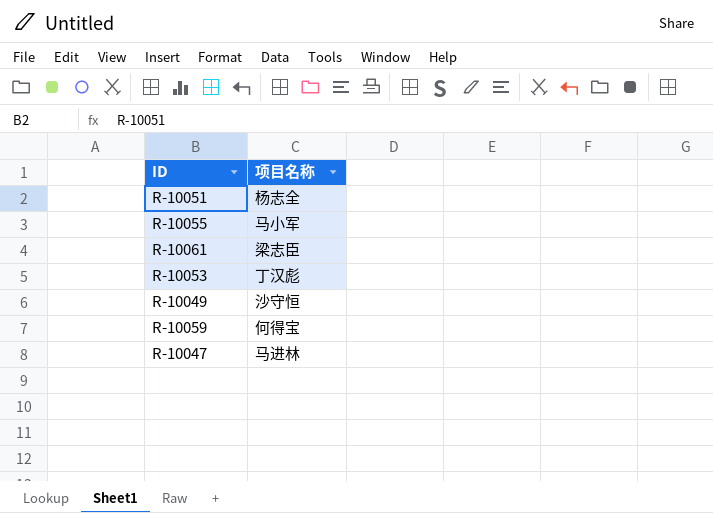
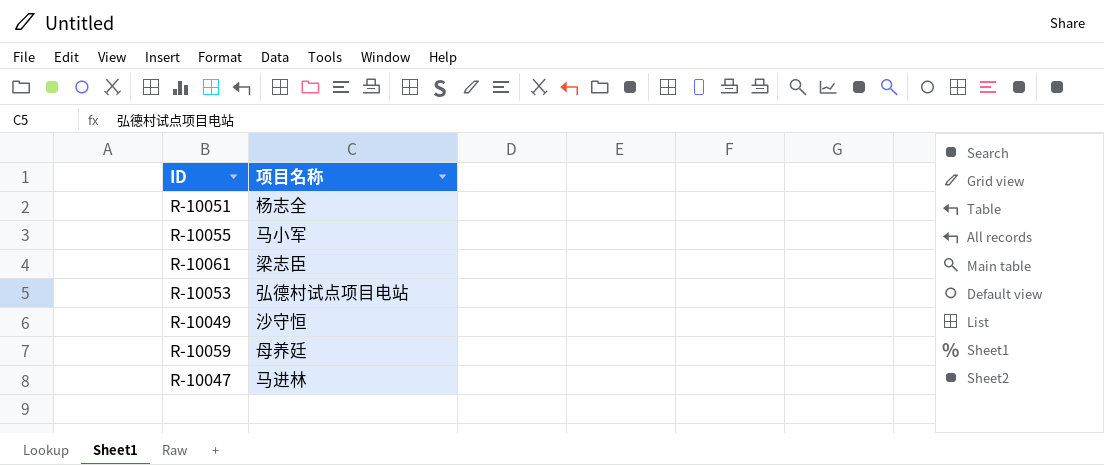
R-10053 | 项目名称: 丁汉彪 -> 弘德村试点项目电站
R-10059 | 项目名称: 何得宝 -> 母养廷

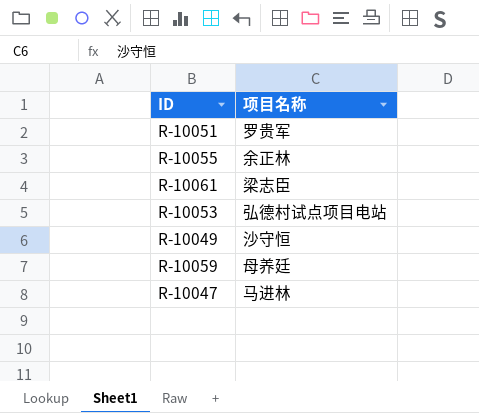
R-10051 | 项目名称: 杨志全 -> 罗贵军
R-10055 | 项目名称: 马小军 -> 余正林

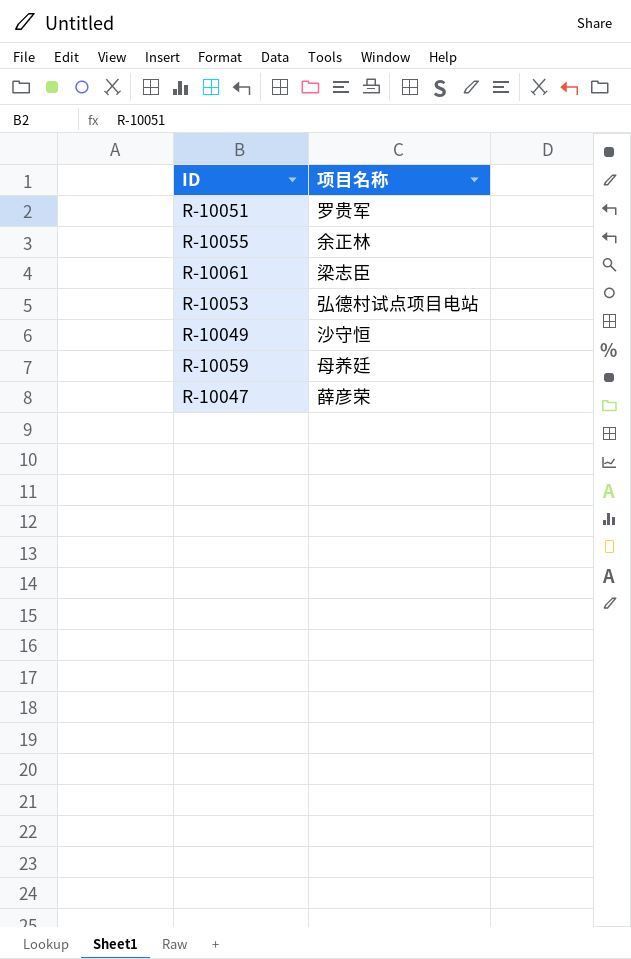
R-10047 | 项目名称: 马进林 -> 薛彦荣

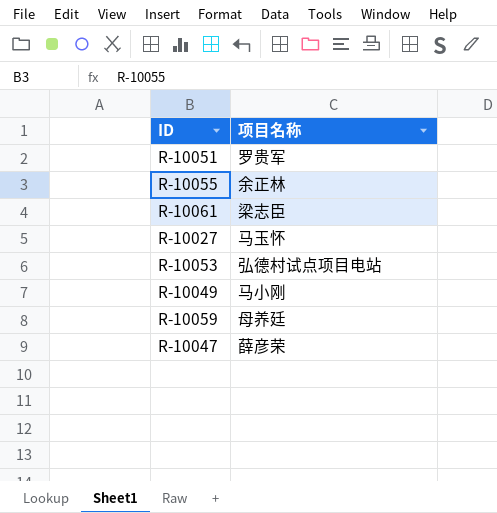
row R-10027: none -> 马玉怀
R-10049 | 项目名称: 沙守恒 -> 马小刚

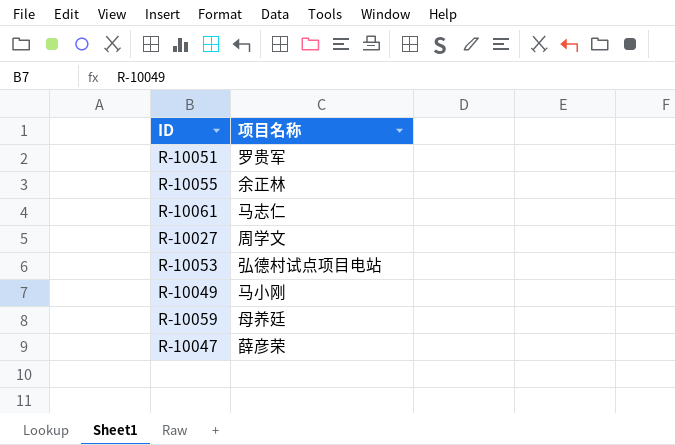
R-10061 | 项目名称: 梁志臣 -> 马志仁
R-10027 | 项目名称: 马玉怀 -> 周学文

